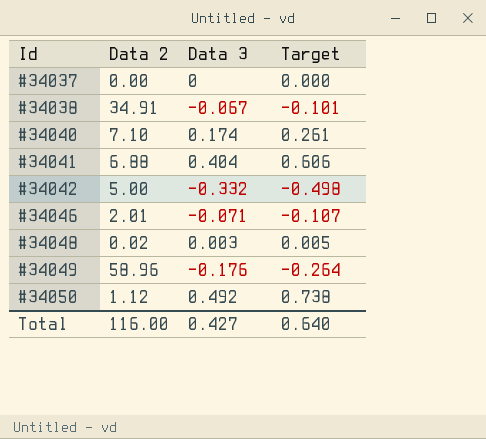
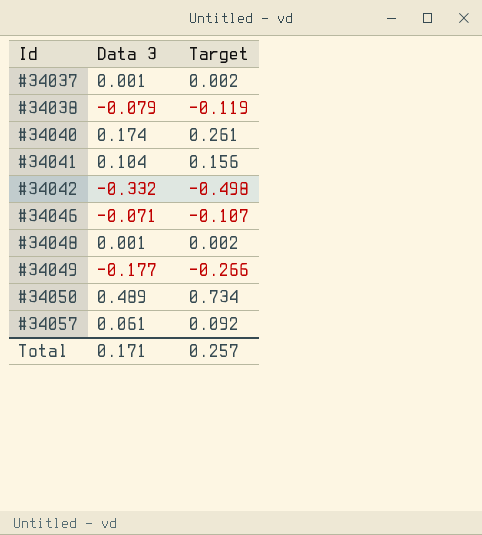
column Data 2 | position: 2 -> none
#34037 | Data 3: 0 -> 0.001
#34037 | Target: 0.000 -> 0.002
#34038 | Data 3: -0.067 -> -0.079
#34038 | Target: -0.101 -> -0.119
#34041 | Data 3: 0.404 -> 0.104
#34041 | Target: 0.606 -> 0.156
#34048 | Data 3: 0.003 -> 0.001
#34048 | Target: 0.005 -> 0.002
#34049 | Data 3: -0.176 -> -0.177
#34049 | Target: -0.264 -> -0.266
#34050 | Data 3: 0.492 -> 0.489
#34050 | Target: 0.738 -> 0.734
row #34057: none -> 0.061 | 0.092
Total | Data 3: 0.427 -> 0.171
Total | Target: 0.640 -> 0.257

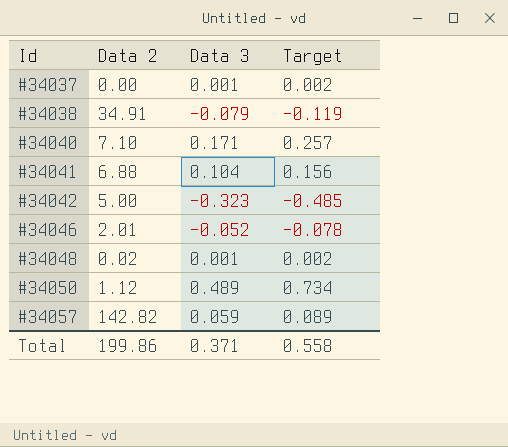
column Data 2 | position: none -> 2
row #34049: -0.177 | -0.266 -> none
#34040 | Data 3: 0.174 -> 0.171
#34040 | Target: 0.261 -> 0.257
#34042 | Data 3: -0.332 -> -0.323
#34042 | Target: -0.498 -> -0.485
#34046 | Data 3: -0.071 -> -0.052
#34046 | Target: -0.107 -> -0.078
#34057 | Data 3: 0.061 -> 0.059
#34057 | Target: 0.092 -> 0.089
Total | Data 3: 0.171 -> 0.371
Total | Target: 0.257 -> 0.558

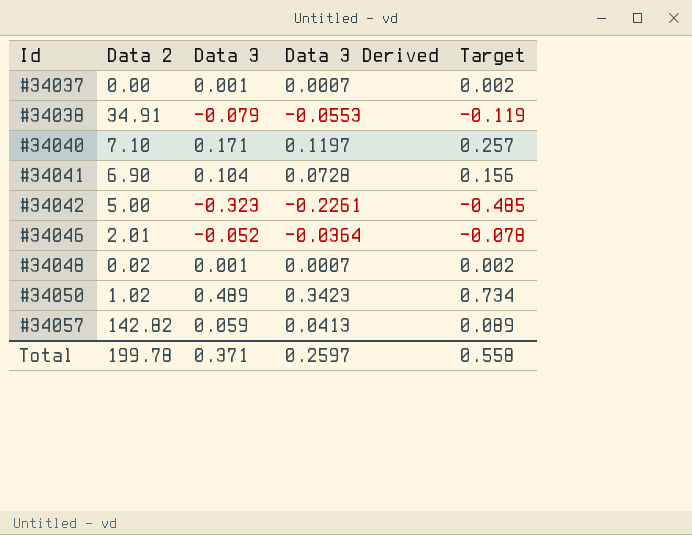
column Data 3 Derived | formula: none -> [Data 3] * 0.7
#34041 | Data 2: 6.88 -> 6.90
#34050 | Data 2: 1.12 -> 1.02
Total | Data 2: 199.86 -> 199.78

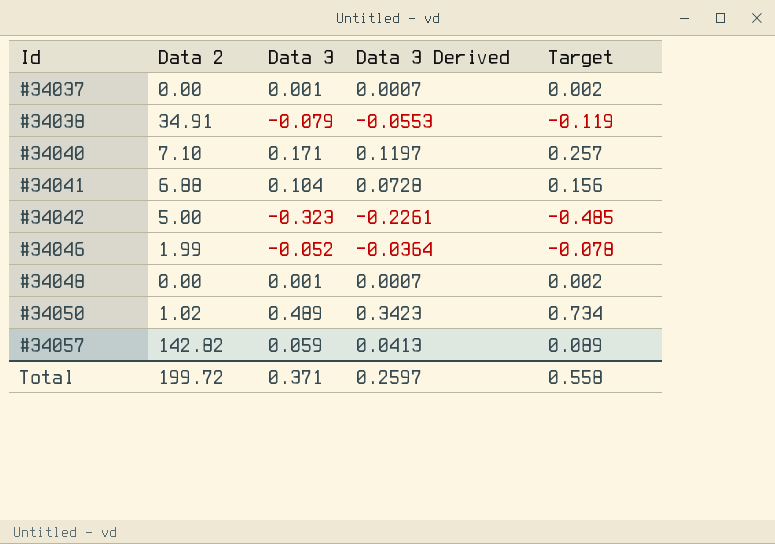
#34041 | Data 2: 6.90 -> 6.88
#34046 | Data 2: 2.01 -> 1.99
#34048 | Data 2: 0.02 -> 0.00
Total | Data 2: 199.78 -> 199.72

